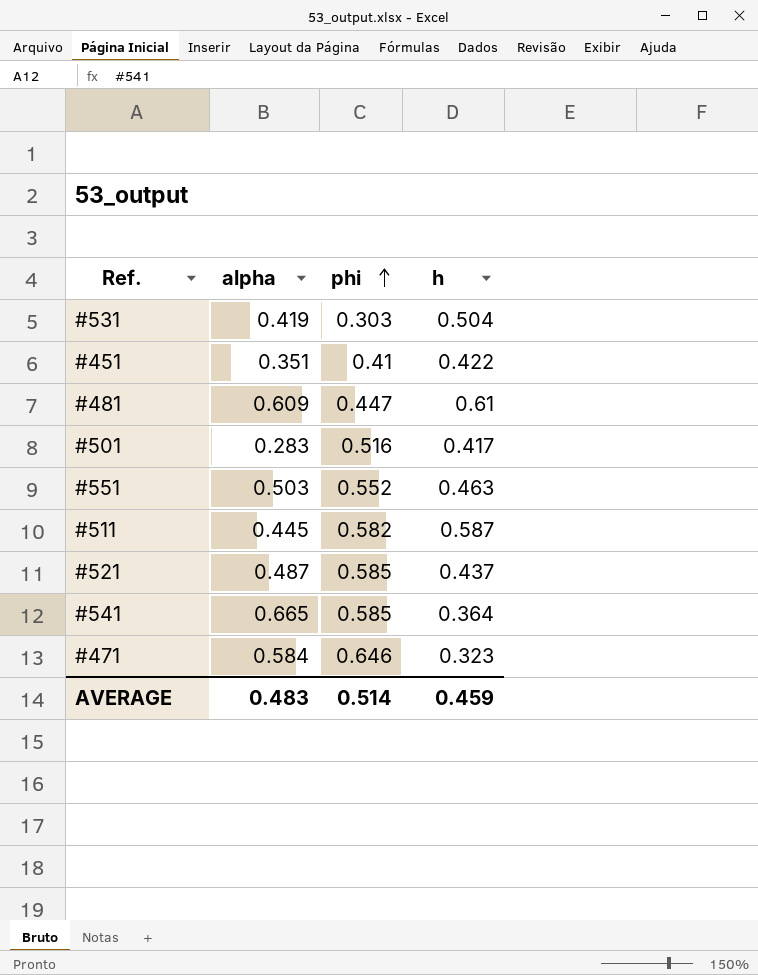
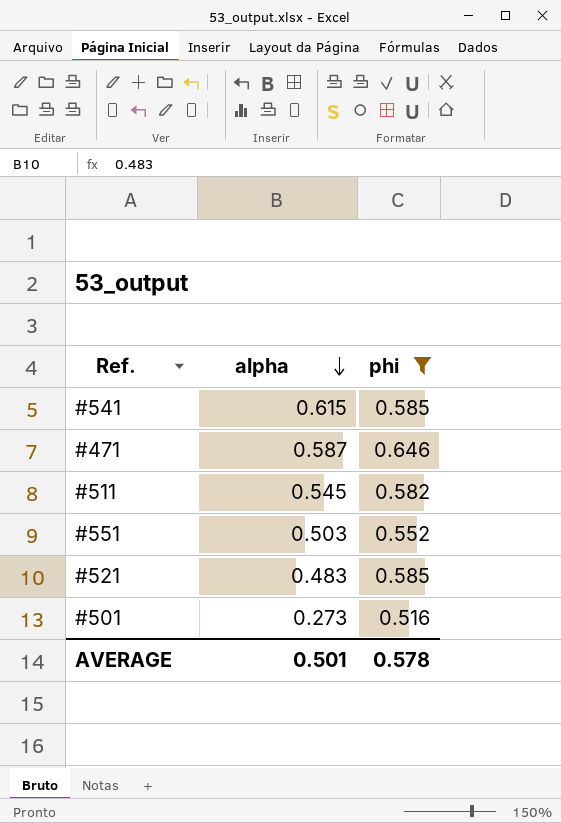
filter: none -> phi >= 0.516
row order: phi ascending -> alpha descending
column h | position: 4 -> none
#541 | alpha: 0.665 -> 0.615
#471 | alpha: 0.584 -> 0.587
#511 | alpha: 0.445 -> 0.545
#521 | alpha: 0.487 -> 0.483
#501 | alpha: 0.283 -> 0.273
AVERAGE | alpha: 0.483 -> 0.501
AVERAGE | phi: 0.514 -> 0.578

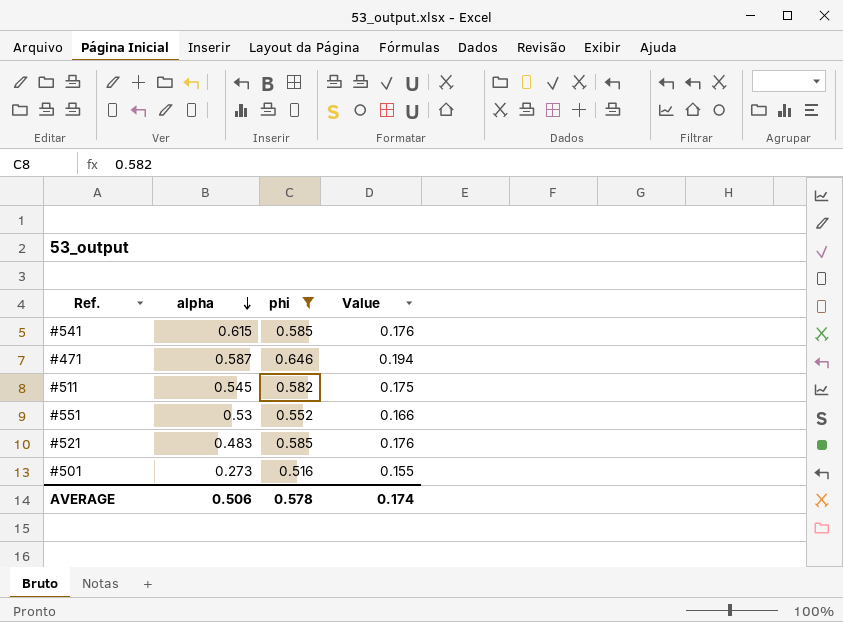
column Value | formula: none -> [phi] * 0.3
#551 | alpha: 0.503 -> 0.53
AVERAGE | alpha: 0.501 -> 0.506

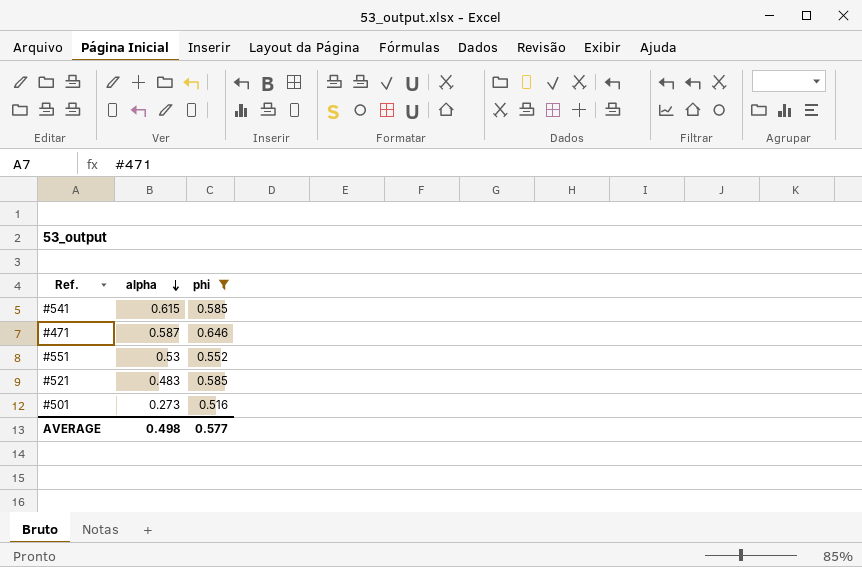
column Value | formula: [phi] * 0.3 -> none
row #511: 0.545 | 0.582 | 0.175 -> none
AVERAGE | alpha: 0.506 -> 0.498
AVERAGE | phi: 0.578 -> 0.577

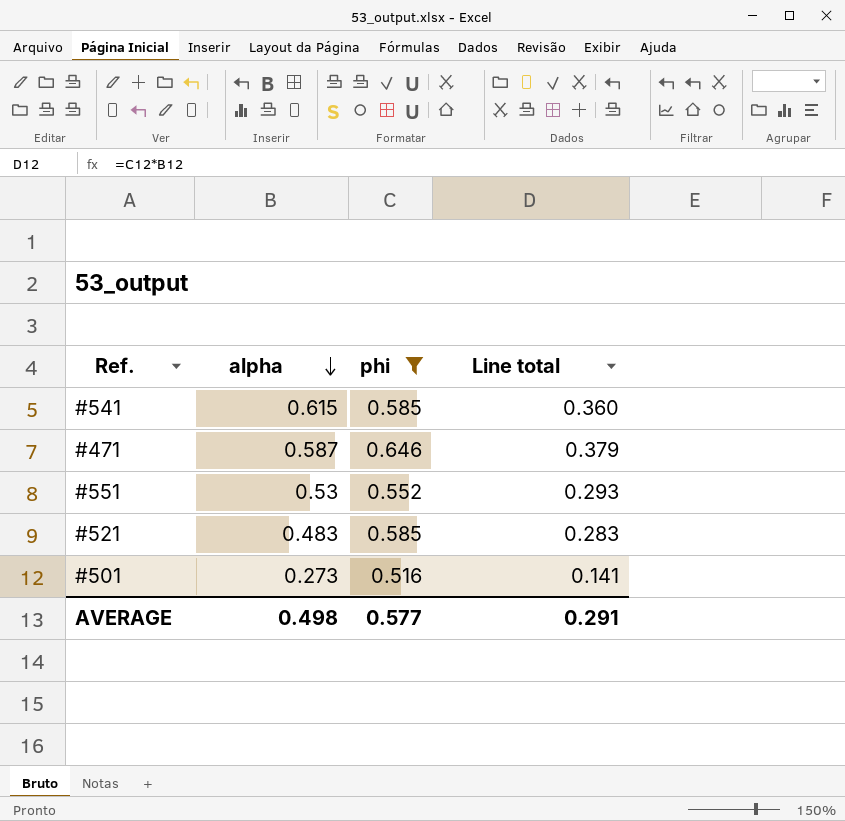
column Line total | formula: none -> [alpha] * [phi]

